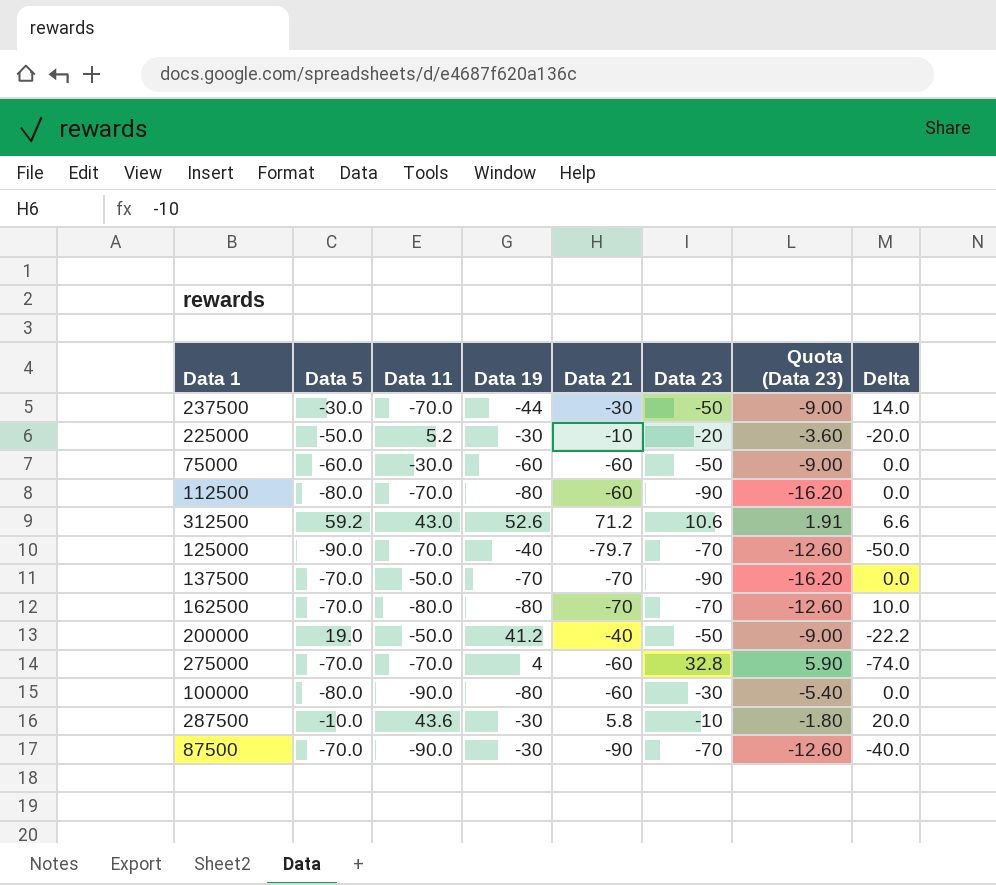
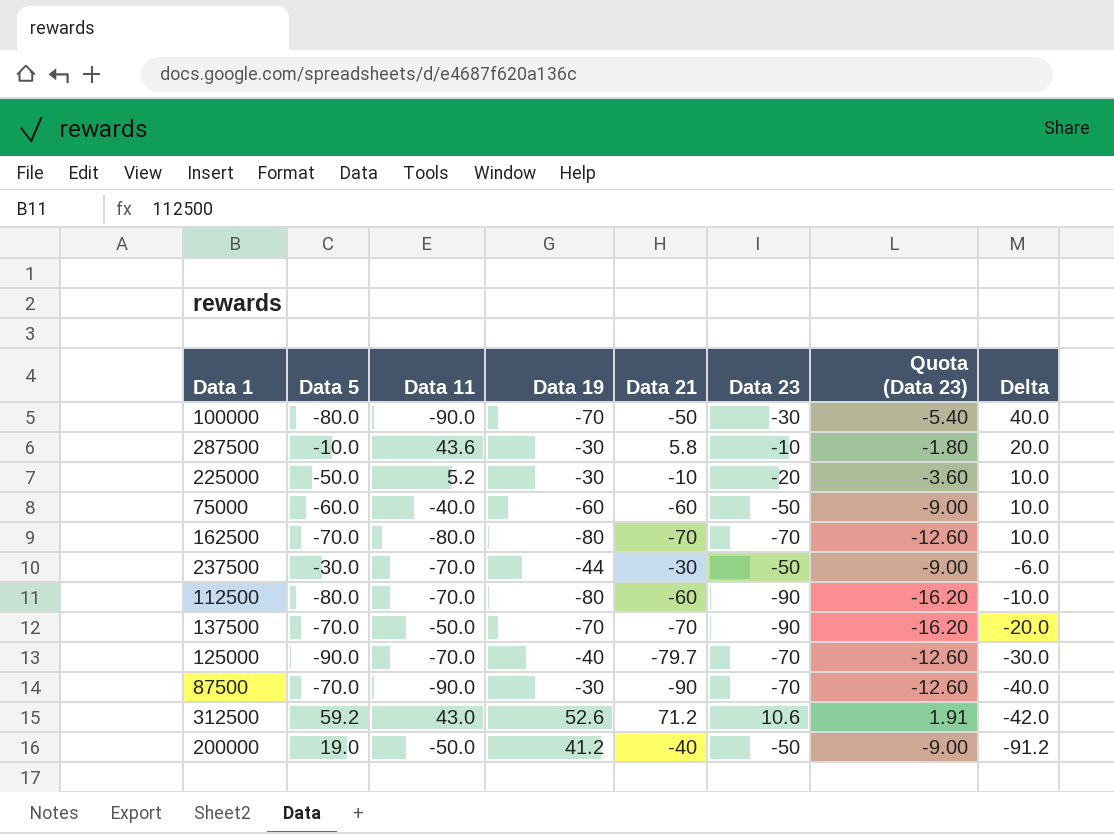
row order: none -> Delta descending
column Delta | formula: [Data 5] - [Data 19] -> [Data 23] - [Data 19]
row 275000: -70.0 | -70.0 | 4 | -60 | 32.8 | 5.90 | -74.0 -> none
100000 | Data 19: -80 -> -70
100000 | Data 21: -60 -> -50
75000 | Data 11: -30.0 -> -40.0

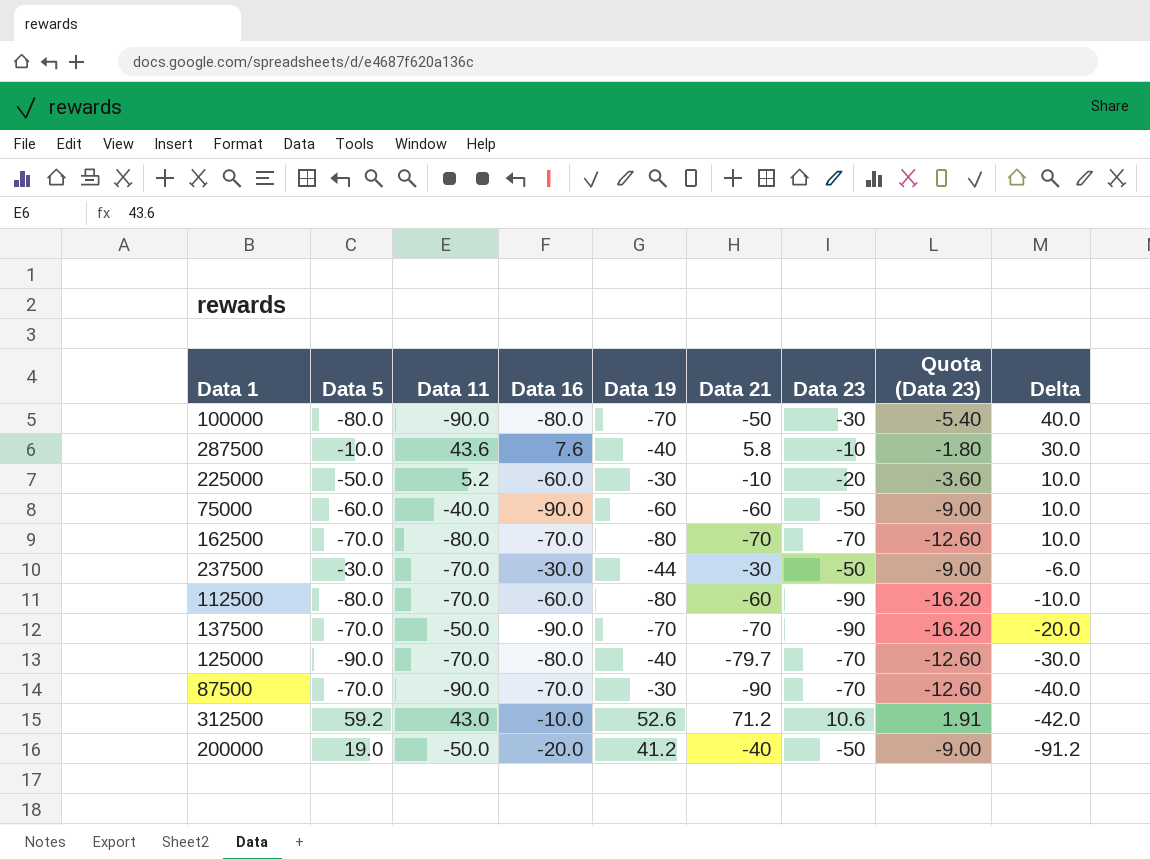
column Data 16 | position: none -> 4
287500 | Data 19: -30 -> -40
287500 | Delta: 20.0 -> 30.0

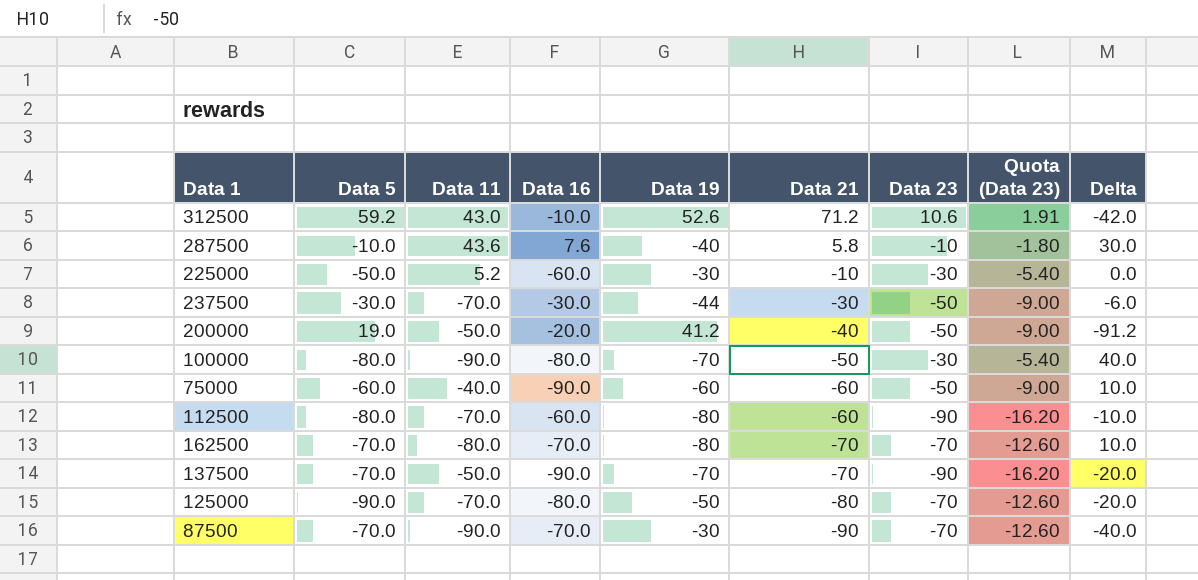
row order: Delta descending -> Data 21 descending
225000 | Data 23: -20 -> -30
225000 | Quota (Data 23): -3.60 -> -5.40
225000 | Delta: 10.0 -> 0.0
125000 | Data 19: -40 -> -50
125000 | Data 21: -79.7 -> -80
125000 | Delta: -30.0 -> -20.0

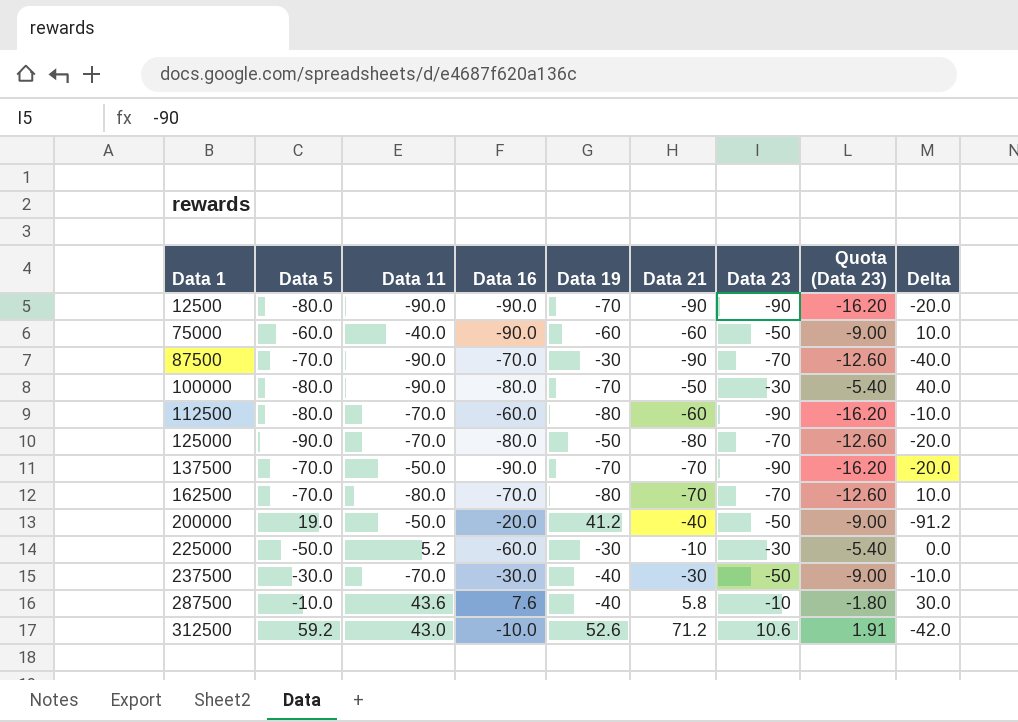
row order: Data 21 descending -> Data 1 ascending
row 12500: none -> -80.0 | -90.0 | -90.0 | -70 | -90 | -90 | -16.20 | -20.0
237500 | Data 19: -44 -> -40
237500 | Delta: -6.0 -> -10.0

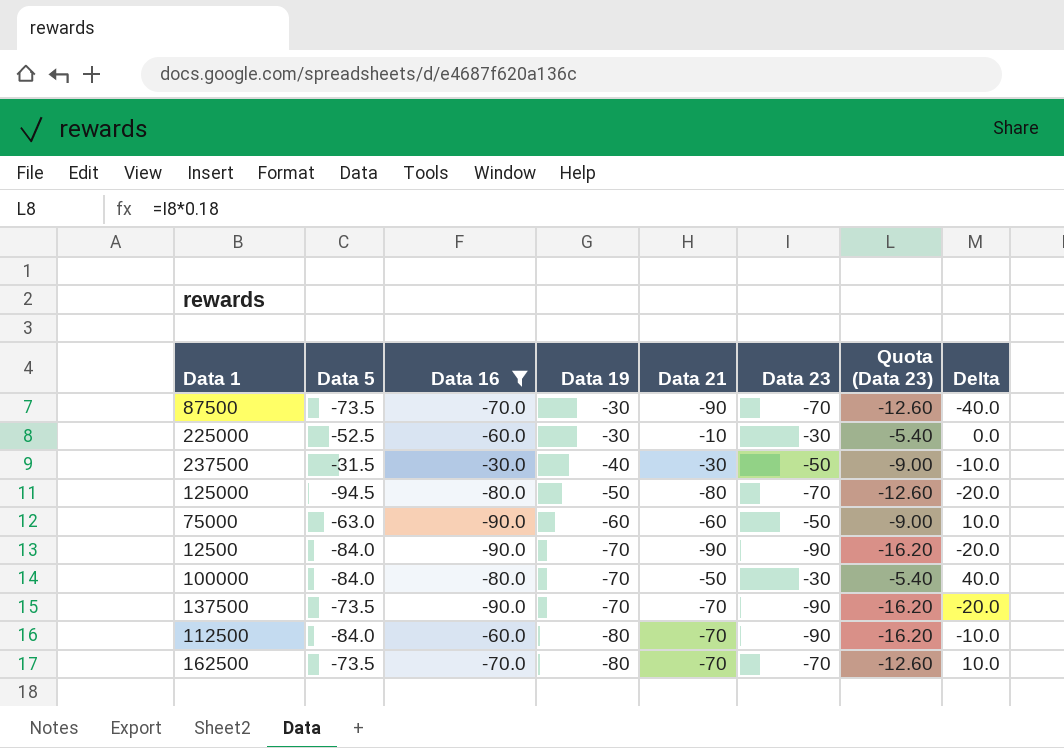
filter: none -> Data 16 <= -30.0
row order: Data 1 ascending -> Data 19 descending
column Data 11 | position: 3 -> none
87500 | Data 5: -70.0 -> -73.5
225000 | Data 5: -50.0 -> -52.5
237500 | Data 5: -30.0 -> -31.5
125000 | Data 5: -90.0 -> -94.5
75000 | Data 5: -60.0 -> -63.0
12500 | Data 5: -80.0 -> -84.0
100000 | Data 5: -80.0 -> -84.0
137500 | Data 5: -70.0 -> -73.5
112500 | Data 5: -80.0 -> -84.0
112500 | Data 21: -60 -> -70
162500 | Data 5: -70.0 -> -73.5

